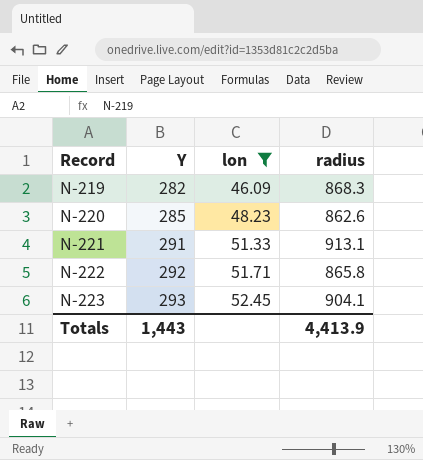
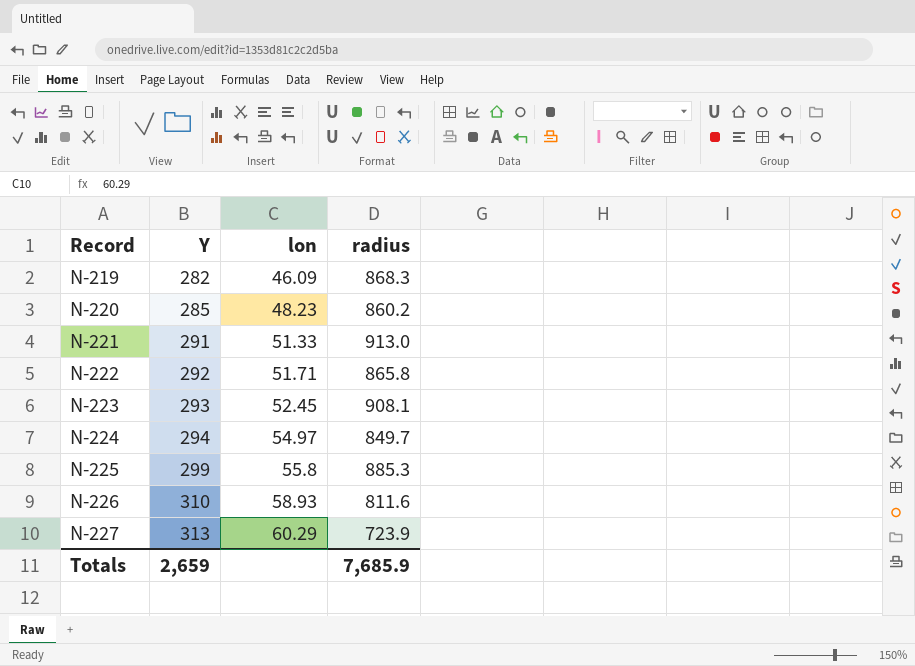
filter: lon <= 52.45 -> none
N-220 | radius: 862.6 -> 860.2
N-221 | radius: 913.1 -> 913.0
N-223 | radius: 904.1 -> 908.1
Totals | Y: 1,443 -> 2,659
Totals | radius: 4,413.9 -> 7,685.9

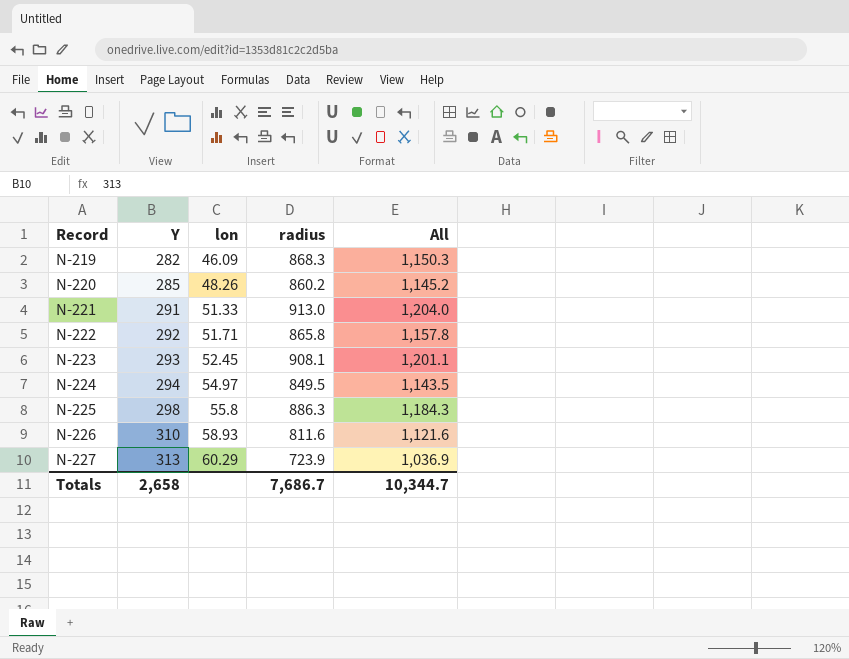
column All | formula: none -> [Y] + [radius]
N-220 | lon: 48.23 -> 48.26
N-224 | radius: 849.7 -> 849.5
N-225 | Y: 299 -> 298
N-225 | radius: 885.3 -> 886.3
Totals | Y: 2,659 -> 2,658
Totals | radius: 7,685.9 -> 7,686.7

